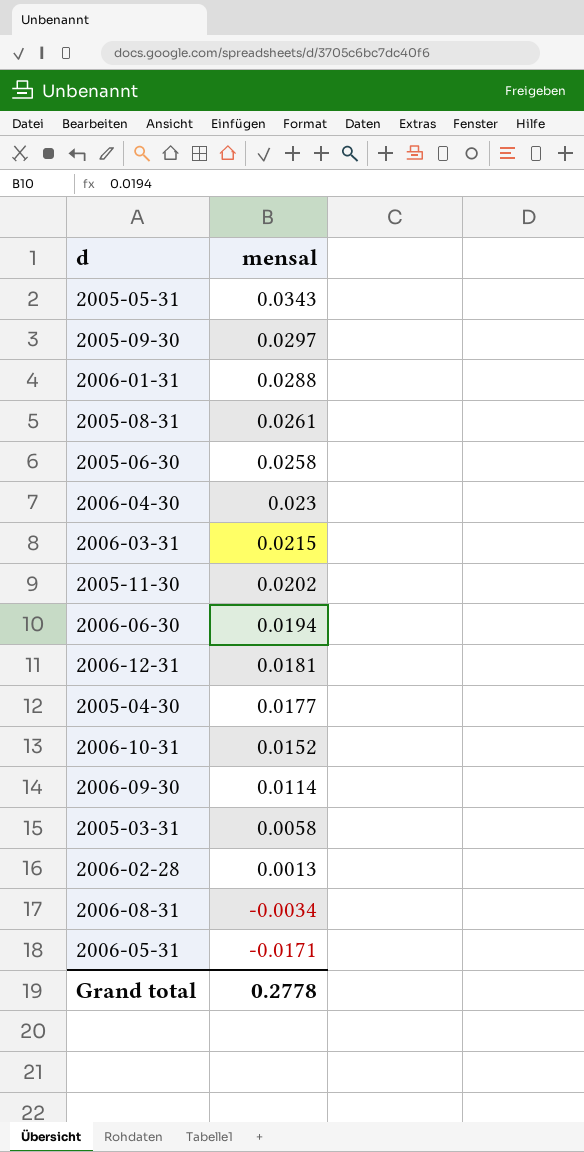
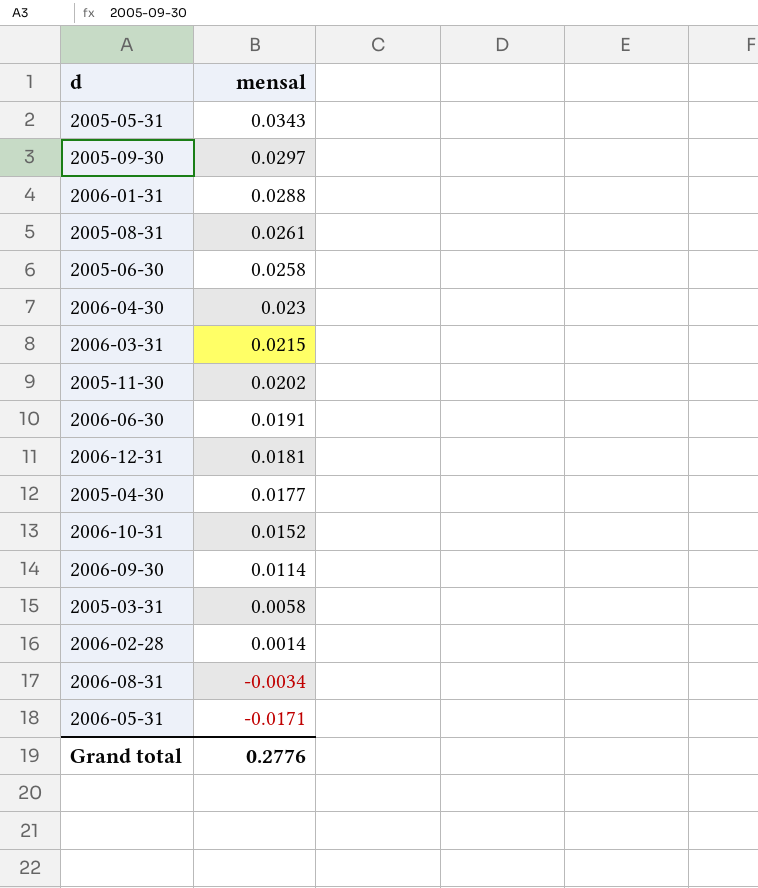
2006-06-30 | mensal: 0.0194 -> 0.0191
2006-02-28 | mensal: 0.0013 -> 0.0014
Grand total | mensal: 0.2778 -> 0.2776

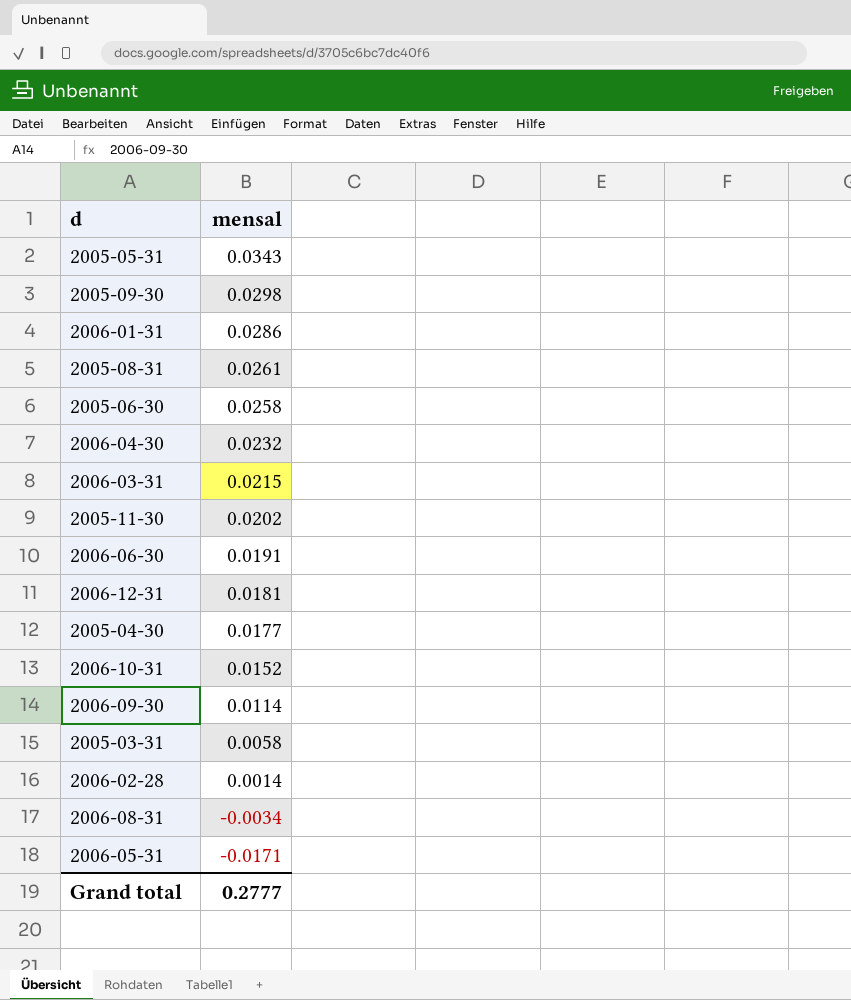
2005-09-30 | mensal: 0.0297 -> 0.0298
2006-01-31 | mensal: 0.0288 -> 0.0286
2006-04-30 | mensal: 0.023 -> 0.0232
Grand total | mensal: 0.2776 -> 0.2777

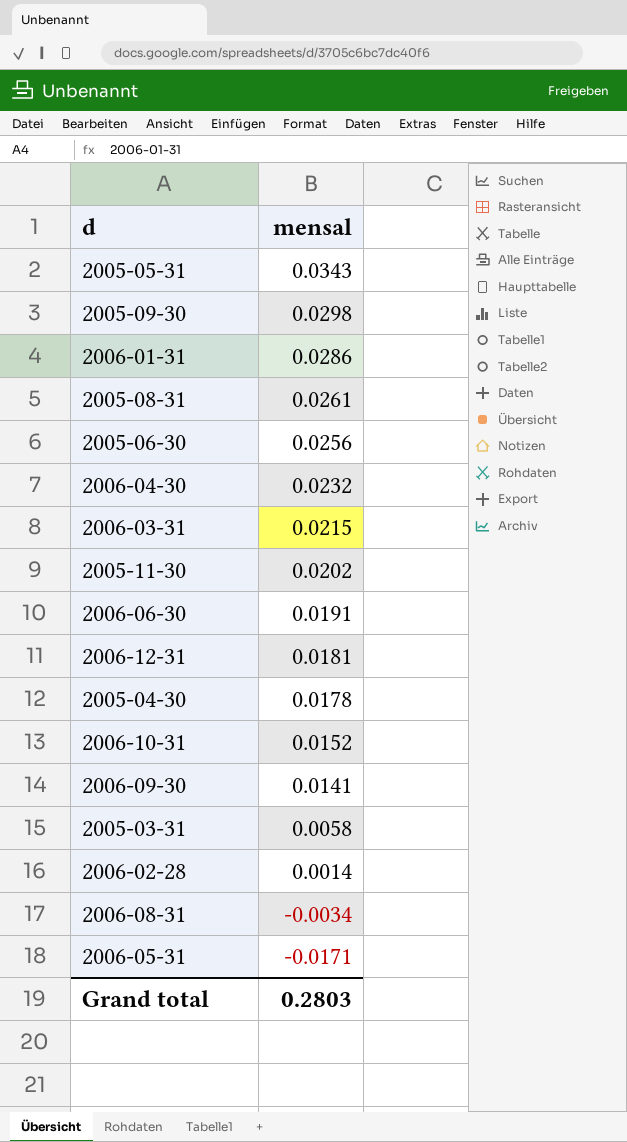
2005-06-30 | mensal: 0.0258 -> 0.0256
2005-04-30 | mensal: 0.0177 -> 0.0178
2006-09-30 | mensal: 0.0114 -> 0.0141
Grand total | mensal: 0.2777 -> 0.2803

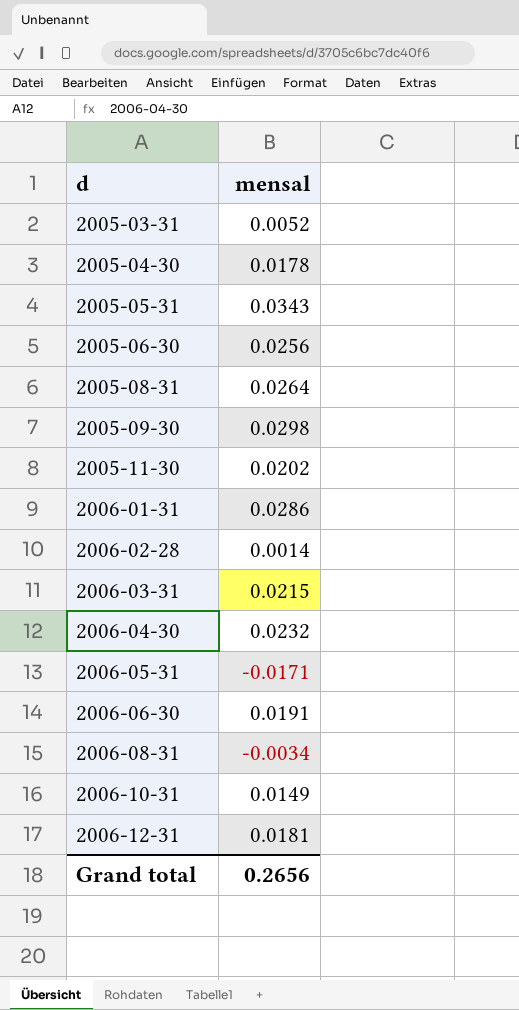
row order: mensal descending -> d ascending
row 2006-09-30: 0.0141 -> none
2005-03-31 | mensal: 0.0058 -> 0.0052
2005-08-31 | mensal: 0.0261 -> 0.0264
2006-10-31 | mensal: 0.0152 -> 0.0149
Grand total | mensal: 0.2803 -> 0.2656

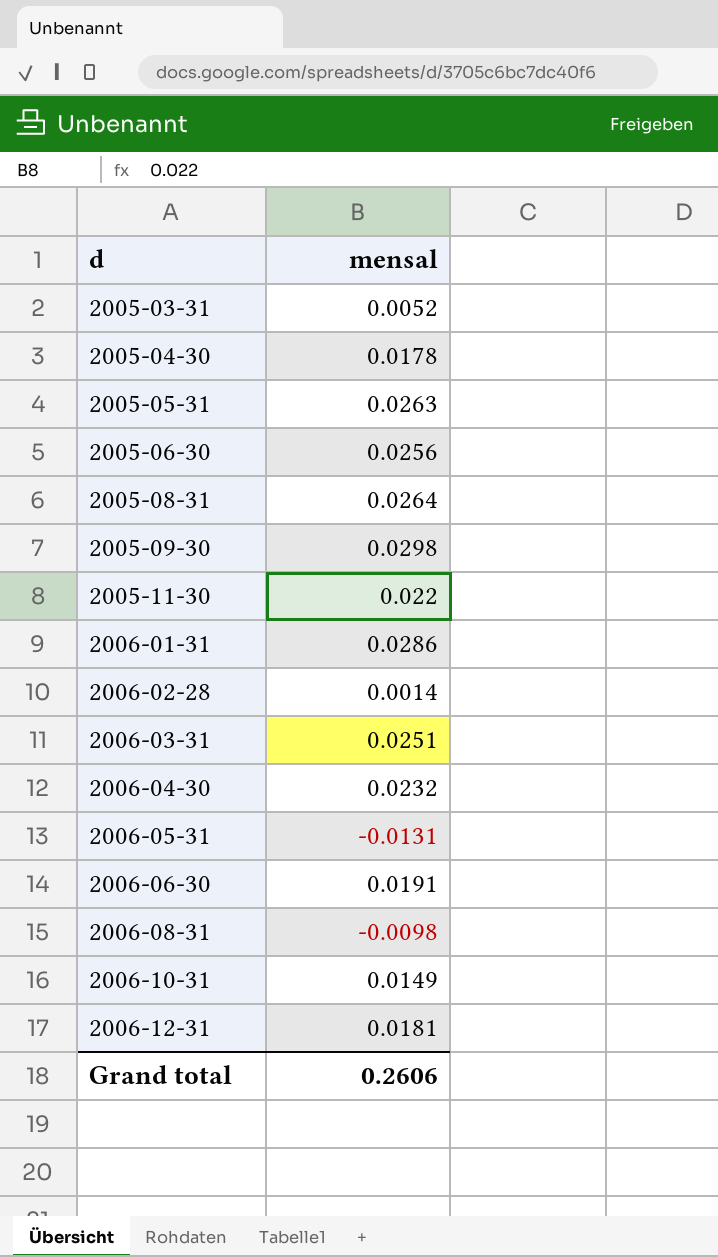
2005-05-31 | mensal: 0.0343 -> 0.0263
2005-11-30 | mensal: 0.0202 -> 0.022
2006-03-31 | mensal: 0.0215 -> 0.0251
2006-05-31 | mensal: -0.0171 -> -0.0131
2006-08-31 | mensal: -0.0034 -> -0.0098
Grand total | mensal: 0.2656 -> 0.2606

